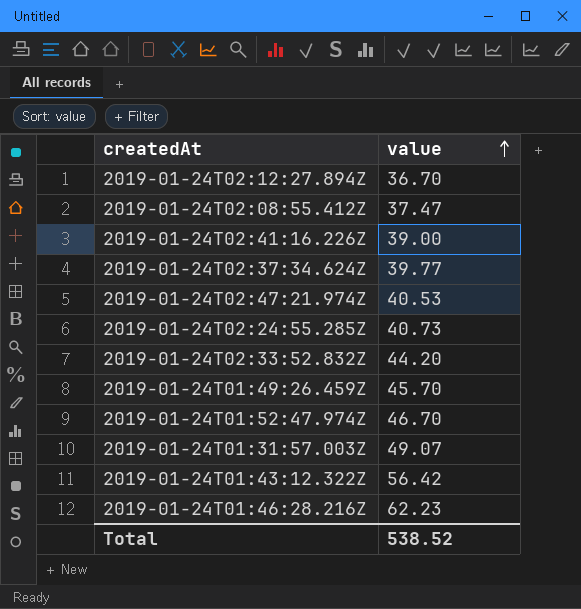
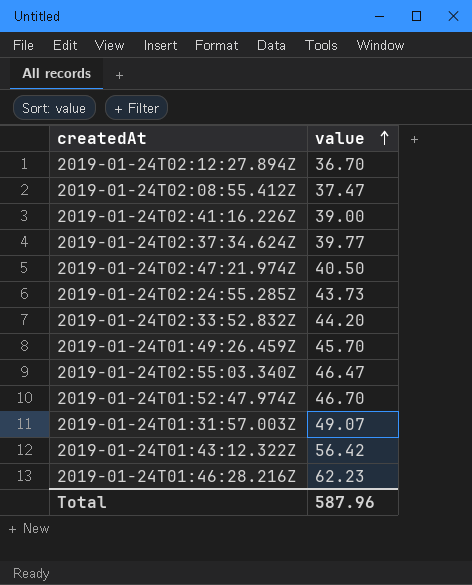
2019-01-24T02:47:21.974Z | value: 40.53 -> 40.50
2019-01-24T02:24:55.285Z | value: 40.73 -> 43.73
row 2019-01-24T02:55:03.340Z: none -> 46.47
Total | value: 538.52 -> 587.96

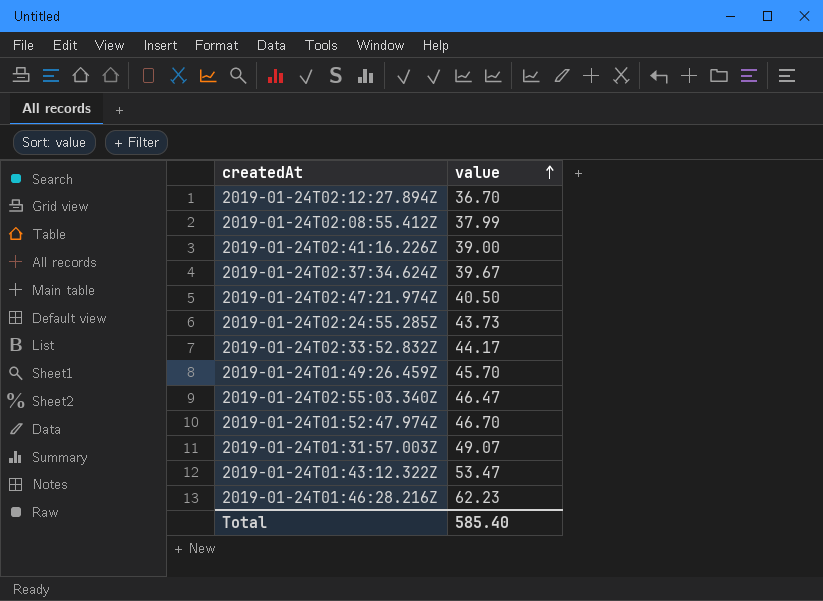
2019-01-24T02:08:55.412Z | value: 37.47 -> 37.99
2019-01-24T02:37:34.624Z | value: 39.77 -> 39.67
2019-01-24T02:33:52.832Z | value: 44.20 -> 44.17
2019-01-24T01:43:12.322Z | value: 56.42 -> 53.47
Total | value: 587.96 -> 585.40

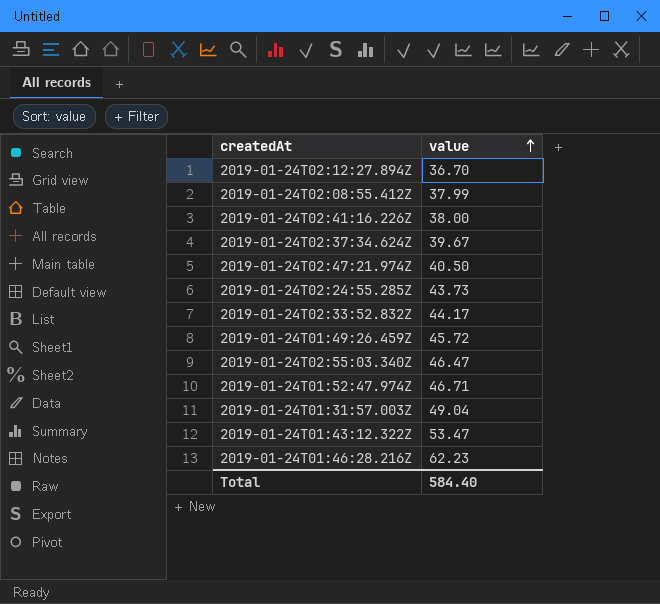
2019-01-24T02:41:16.226Z | value: 39.00 -> 38.00
2019-01-24T01:49:26.459Z | value: 45.70 -> 45.72
2019-01-24T01:52:47.974Z | value: 46.70 -> 46.71
2019-01-24T01:31:57.003Z | value: 49.07 -> 49.04
Total | value: 585.40 -> 584.40

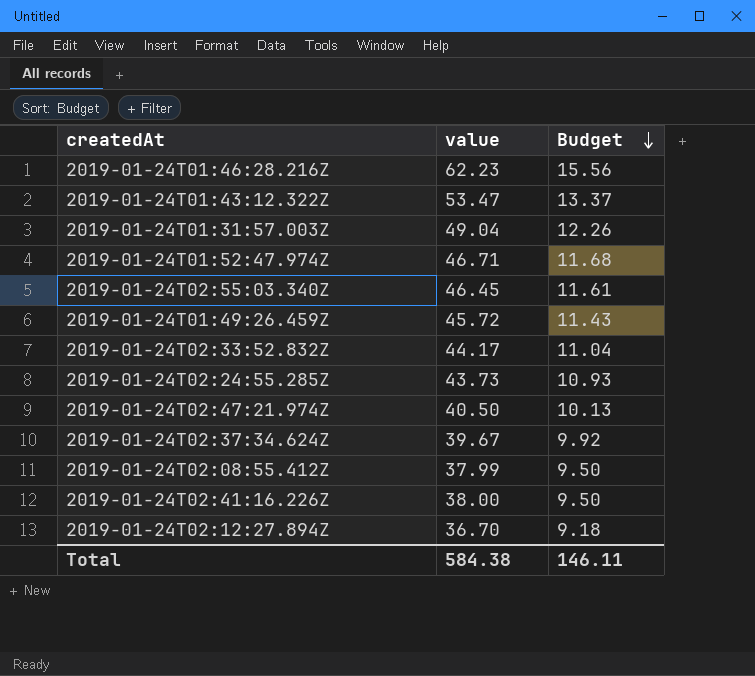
row order: value ascending -> Budget descending
column Budget | formula: none -> [value] * 0.25
2019-01-24T02:55:03.340Z | value: 46.47 -> 46.45
Total | value: 584.40 -> 584.38

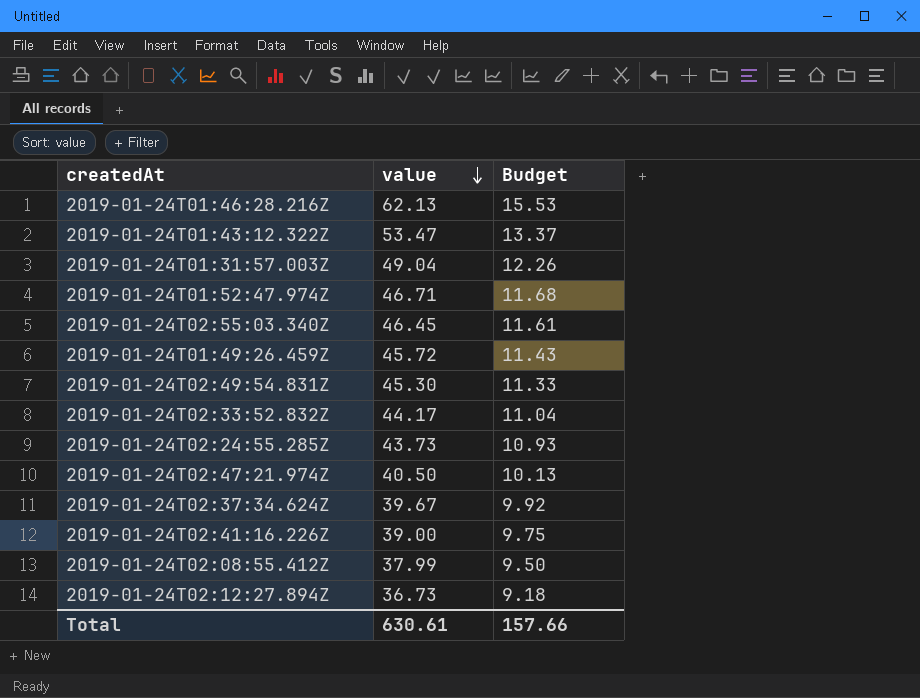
row order: Budget descending -> value descending
2019-01-24T01:46:28.216Z | value: 62.23 -> 62.13
2019-01-24T01:46:28.216Z | Budget: 15.56 -> 15.53
row 2019-01-24T02:49:54.831Z: none -> 45.30 | 11.33
2019-01-24T02:41:16.226Z | value: 38.00 -> 39.00
2019-01-24T02:41:16.226Z | Budget: 9.50 -> 9.75
2019-01-24T02:12:27.894Z | value: 36.70 -> 36.73
Total | value: 584.38 -> 630.61
Total | Budget: 146.11 -> 157.66

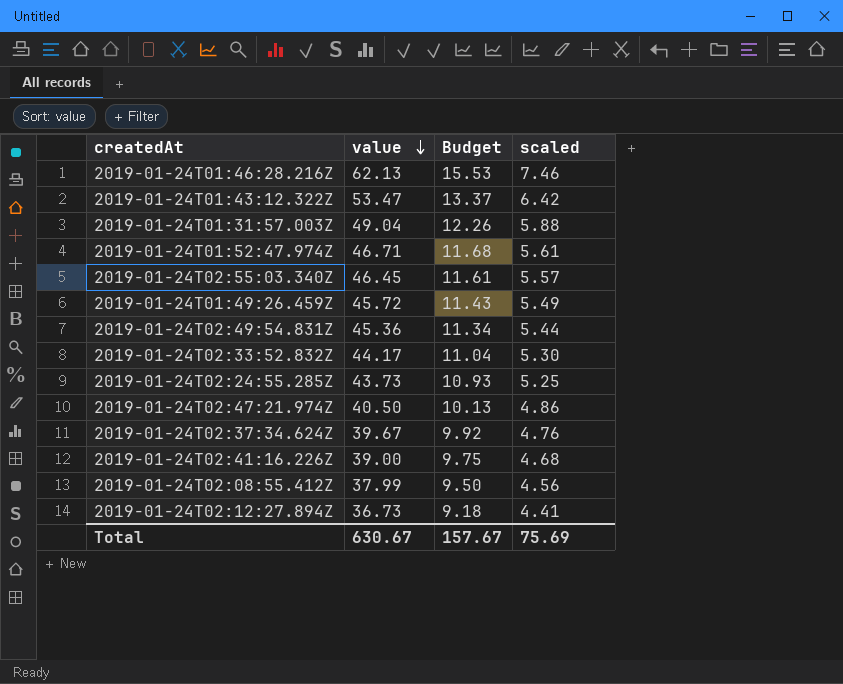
column scaled | formula: none -> [value] * 0.12
2019-01-24T02:49:54.831Z | value: 45.30 -> 45.36
2019-01-24T02:49:54.831Z | Budget: 11.33 -> 11.34
Total | value: 630.61 -> 630.67
Total | Budget: 157.66 -> 157.67

